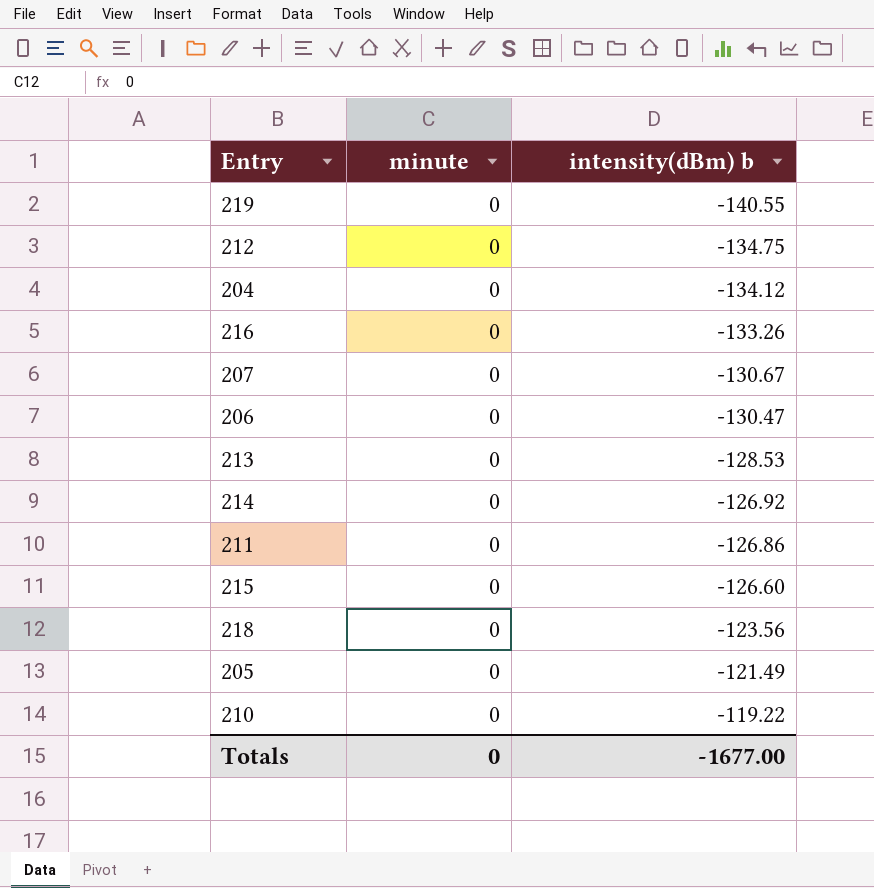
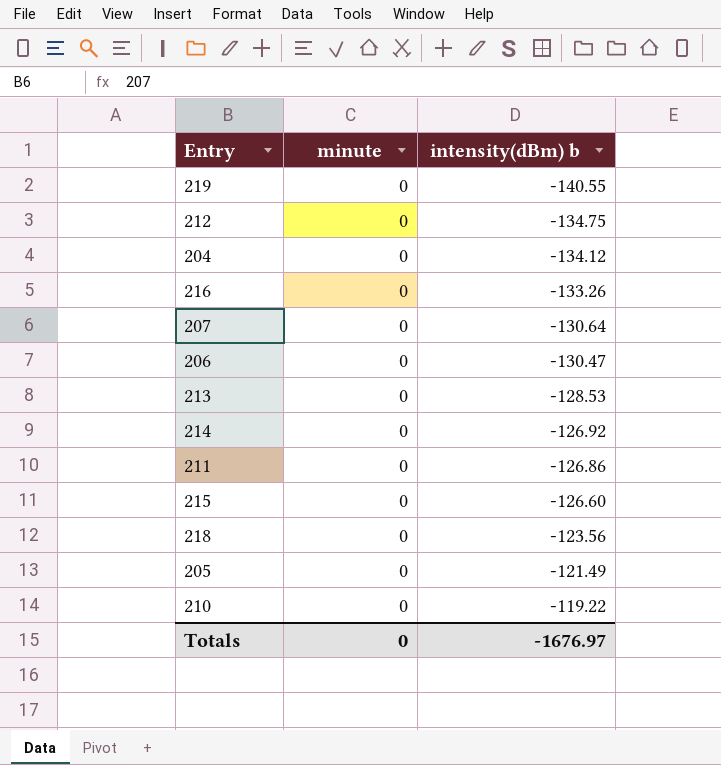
207 | intensity(dBm) b: -130.67 -> -130.64
Totals | intensity(dBm) b: -1677.00 -> -1676.97

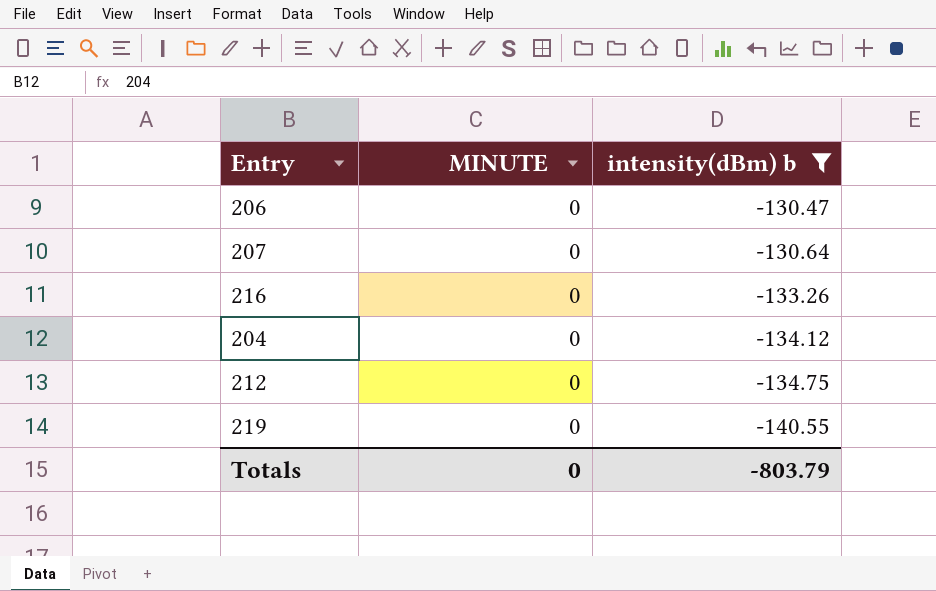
filter: none -> intensity(dBm) b <= -130.47
row order: intensity(dBm) b ascending -> intensity(dBm) b descending
column name: minute -> MINUTE
Totals | intensity(dBm) b: -1676.97 -> -803.79

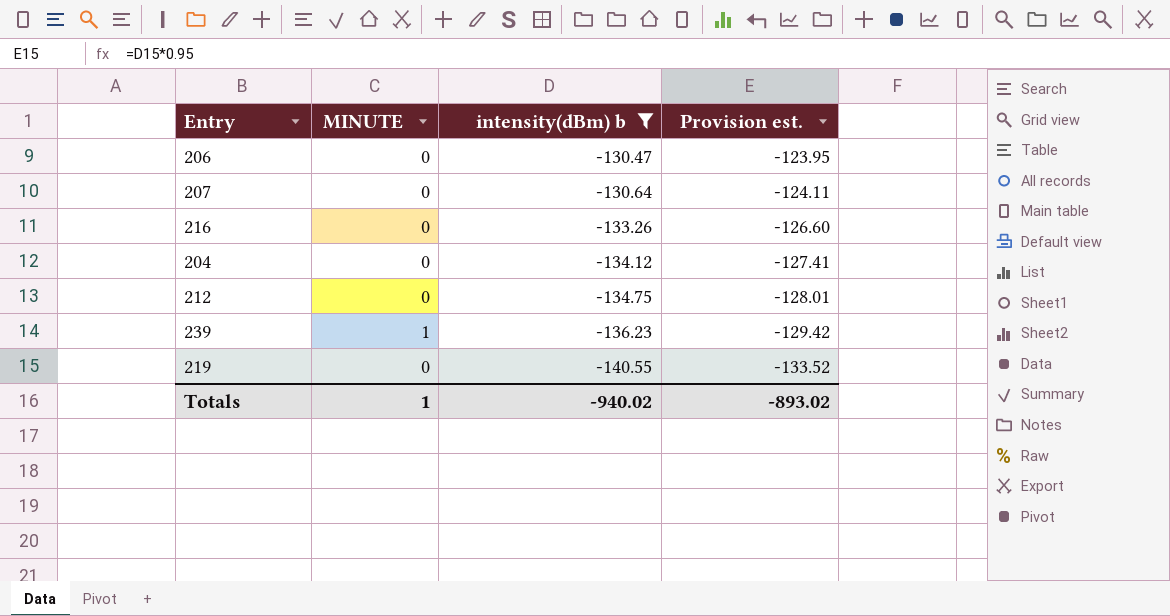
column Provision est. | formula: none -> [intensity(dBm) b] * 0.95
row 239: none -> 1 | -136.23 | -129.42
Totals | MINUTE: 0 -> 1
Totals | intensity(dBm) b: -803.79 -> -940.02

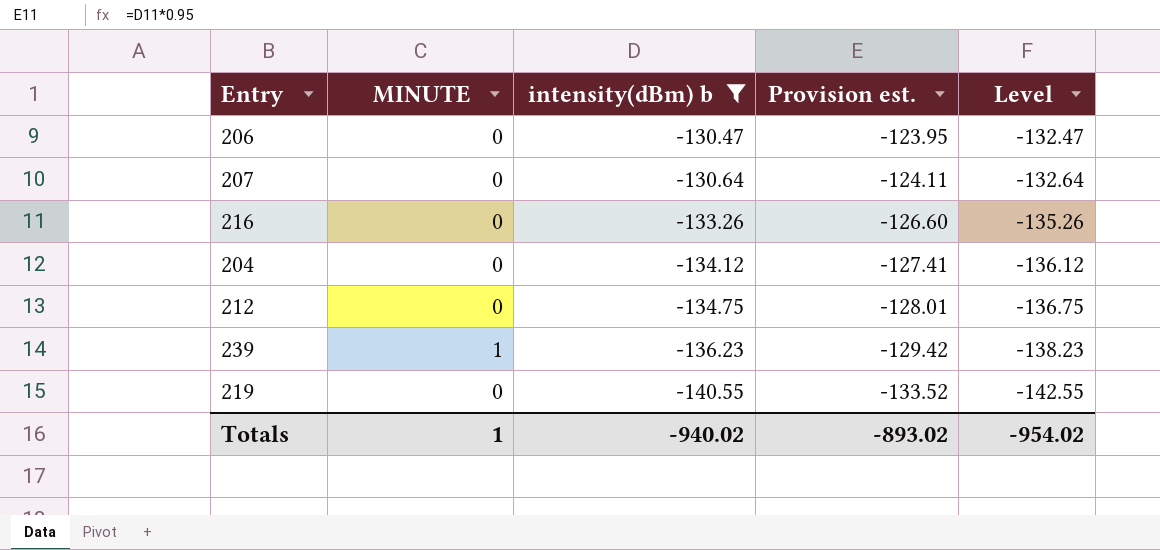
column Level | formula: none -> [intensity(dBm) b] - 2

